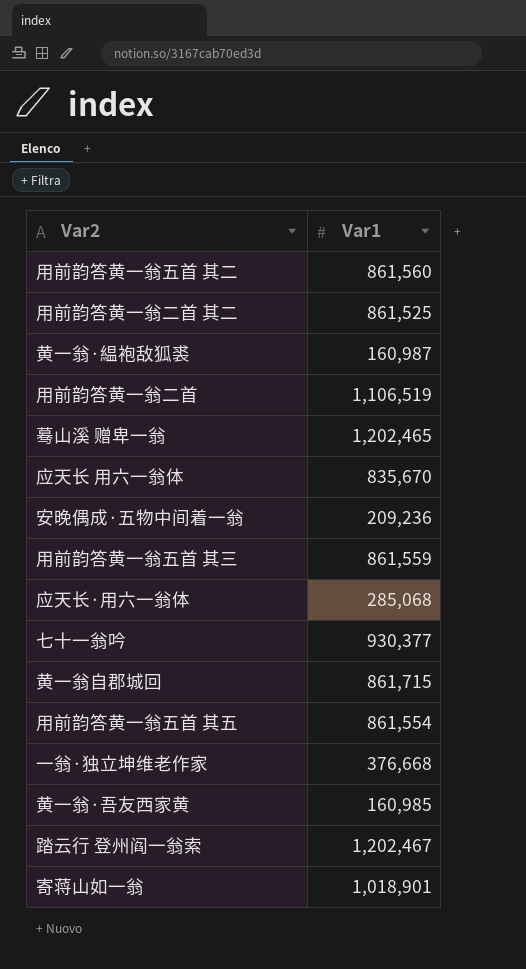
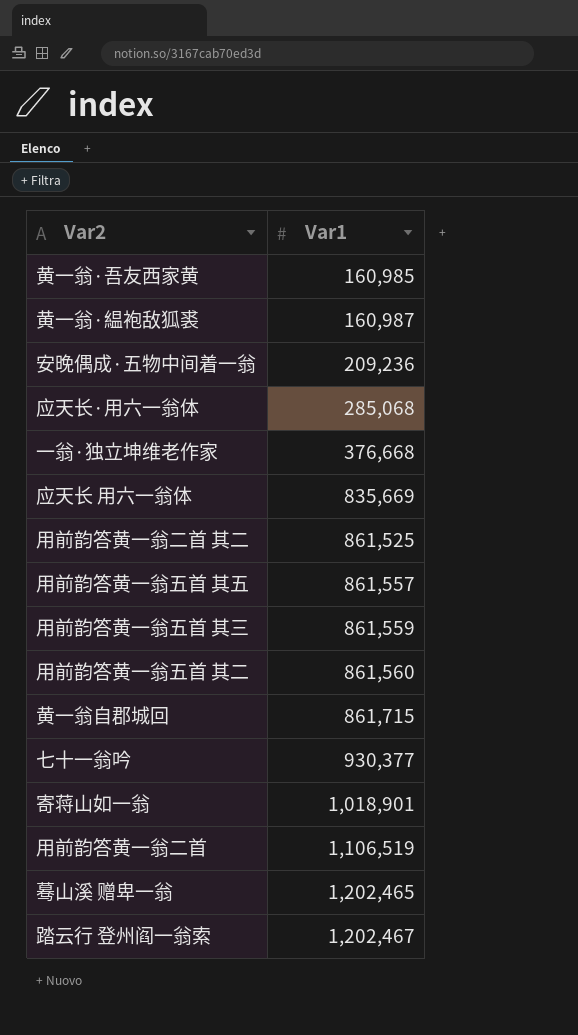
row order: none -> Var1 ascending
应天长 用六一翁体 | Var1: 835,670 -> 835,669
用前韵答黄一翁五首 其五 | Var1: 861,554 -> 861,557

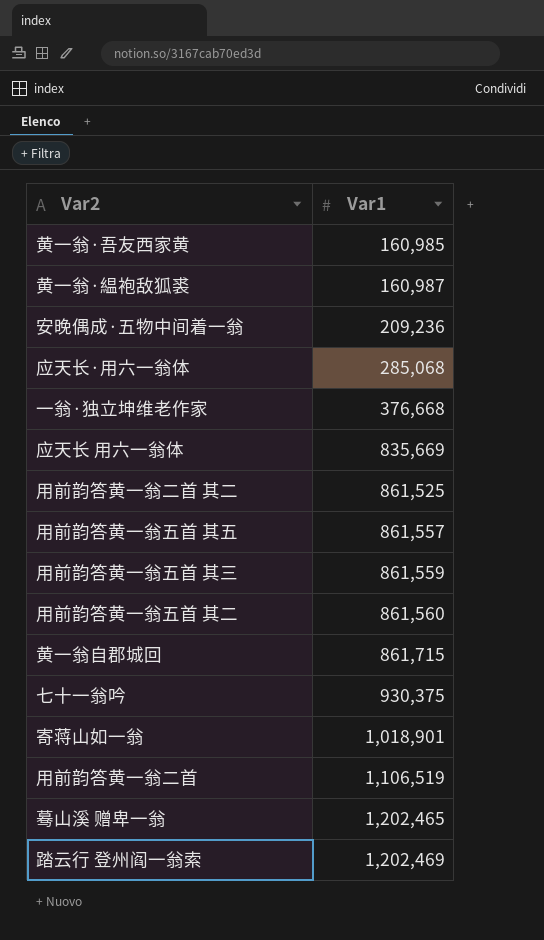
七十一翁吟 | Var1: 930,377 -> 930,375
踏云行 登州阎一翁索 | Var1: 1,202,467 -> 1,202,469

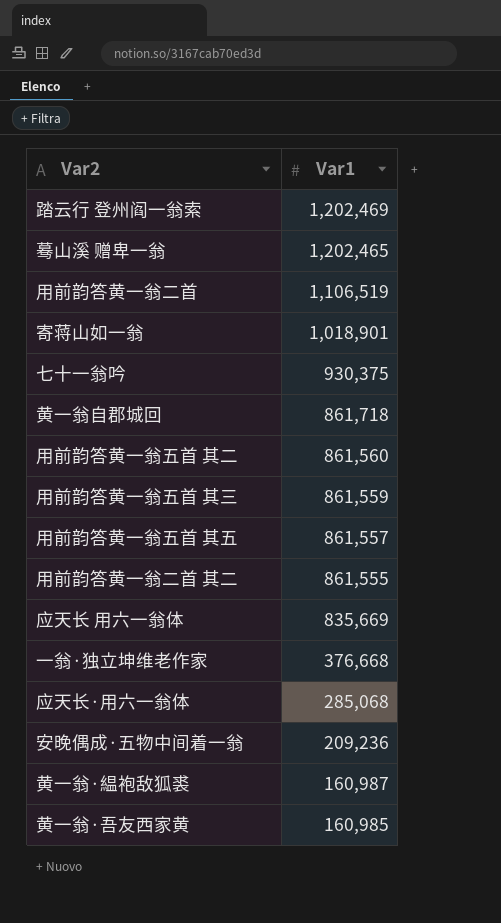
row order: Var1 ascending -> Var1 descending
黄一翁自郡城回 | Var1: 861,715 -> 861,718
用前韵答黄一翁二首 其二 | Var1: 861,525 -> 861,555

